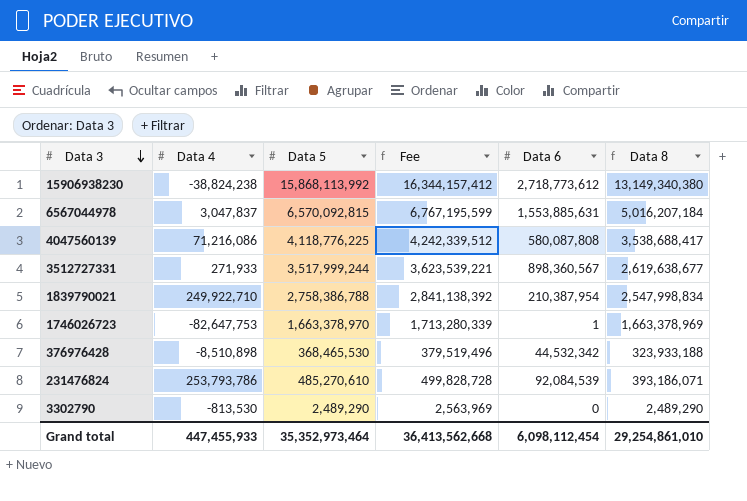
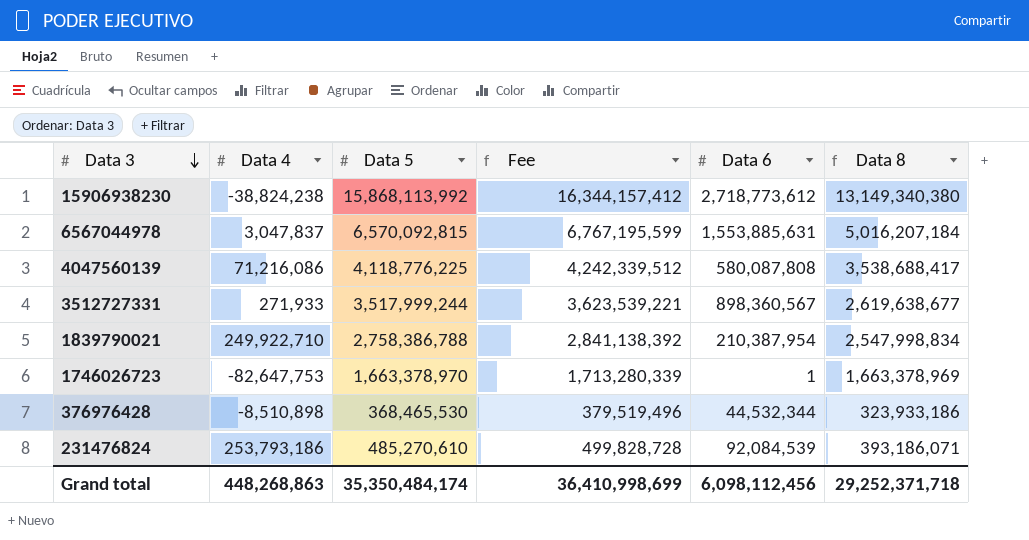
row 3302790: -813,530 | 2,489,290 | 2,563,969 | 0 | 2,489,290 -> none
376976428 | Data 6: 44,532,342 -> 44,532,344
376976428 | Data 8: 323,933,188 -> 323,933,186
231476824 | Data 4: 253,793,786 -> 253,793,186
Grand total | Data 4: 447,455,933 -> 448,268,863
Grand total | Data 5: 35,352,973,464 -> 35,350,484,174
Grand total | Fee: 36,413,562,668 -> 36,410,998,699
Grand total | Data 6: 6,098,112,454 -> 6,098,112,456
Grand total | Data 8: 29,254,861,010 -> 29,252,371,718

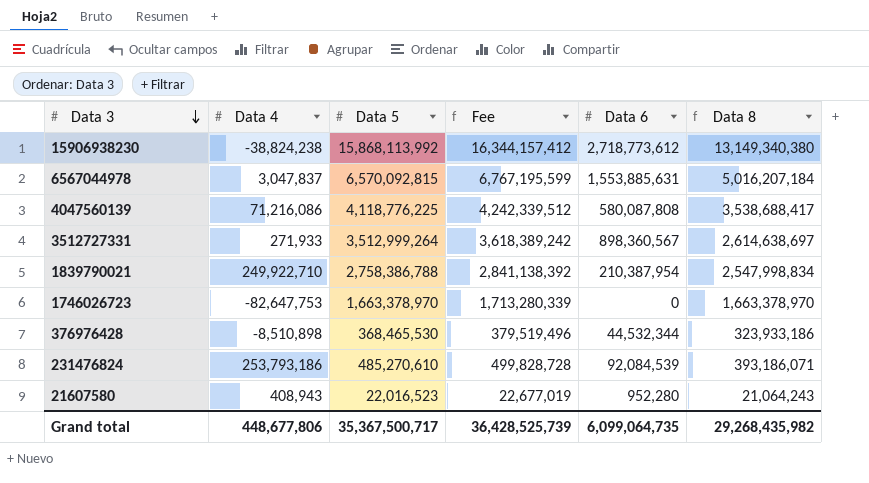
3512727331 | Data 5: 3,517,999,244 -> 3,512,999,264
3512727331 | Fee: 3,623,539,221 -> 3,618,389,242
3512727331 | Data 8: 2,619,638,677 -> 2,614,638,697
1746026723 | Data 6: 1 -> 0
1746026723 | Data 8: 1,663,378,969 -> 1,663,378,970
row 21607580: none -> 408,943 | 22,016,523 | 22,677,019 | 952,280 | 21,064,243
Grand total | Data 4: 448,268,863 -> 448,677,806
Grand total | Data 5: 35,350,484,174 -> 35,367,500,717
Grand total | Fee: 36,410,998,699 -> 36,428,525,739
Grand total | Data 6: 6,098,112,456 -> 6,099,064,735
Grand total | Data 8: 29,252,371,718 -> 29,268,435,982

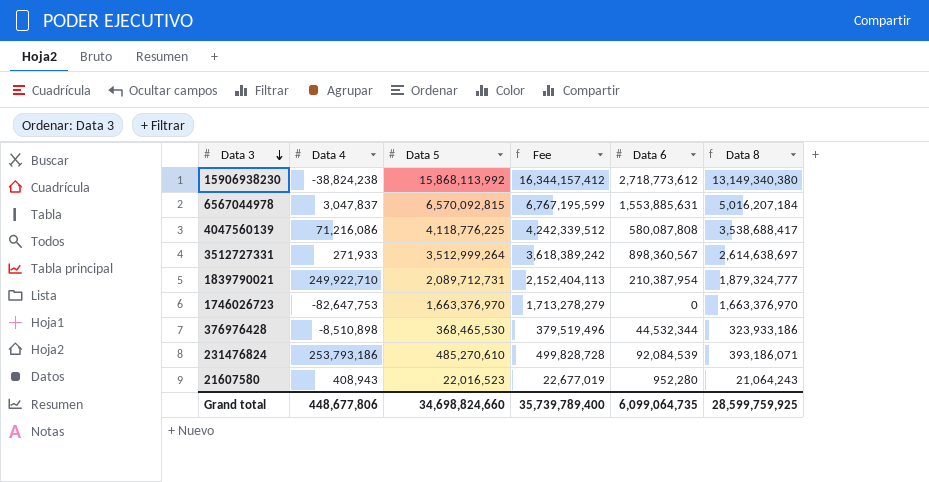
1839790021 | Data 5: 2,758,386,788 -> 2,089,712,731
1839790021 | Fee: 2,841,138,392 -> 2,152,404,113
1839790021 | Data 8: 2,547,998,834 -> 1,879,324,777
1746026723 | Data 5: 1,663,378,970 -> 1,663,376,970
1746026723 | Fee: 1,713,280,339 -> 1,713,278,279
1746026723 | Data 8: 1,663,378,970 -> 1,663,376,970
Grand total | Data 5: 35,367,500,717 -> 34,698,824,660
Grand total | Fee: 36,428,525,739 -> 35,739,789,400
Grand total | Data 8: 29,268,435,982 -> 28,599,759,925

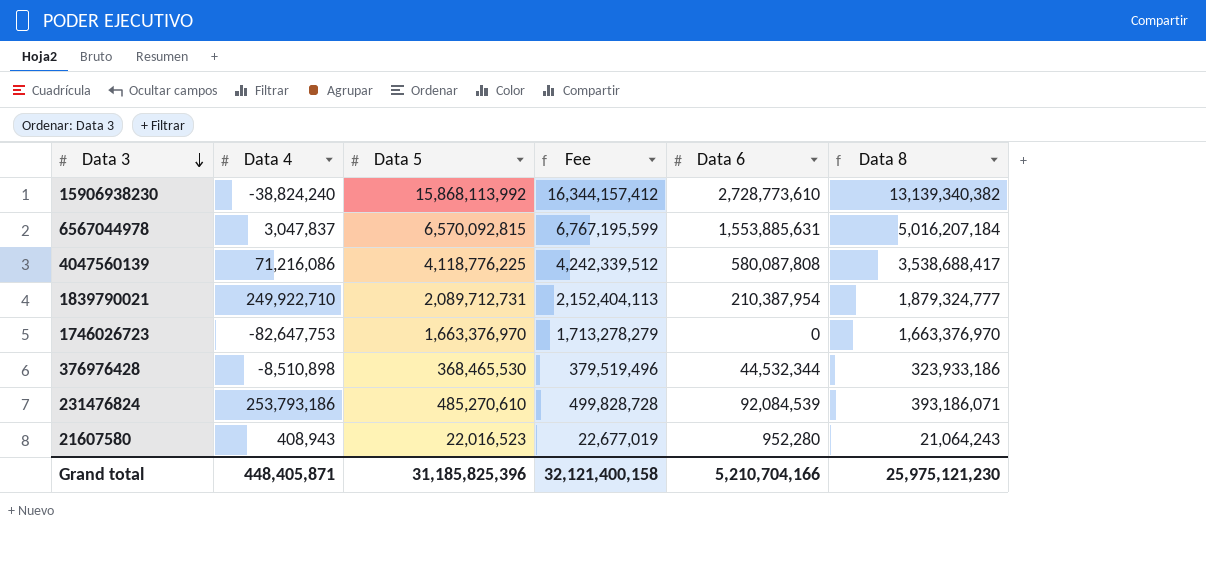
row 3512727331: 271,933 | 3,512,999,264 | 3,618,389,242 | 898,360,567 | 2,614,638,697 -> none
15906938230 | Data 4: -38,824,238 -> -38,824,240
15906938230 | Data 6: 2,718,773,612 -> 2,728,773,610
15906938230 | Data 8: 13,149,340,380 -> 13,139,340,382
Grand total | Data 4: 448,677,806 -> 448,405,871
Grand total | Data 5: 34,698,824,660 -> 31,185,825,396
Grand total | Fee: 35,739,789,400 -> 32,121,400,158
Grand total | Data 6: 6,099,064,735 -> 5,210,704,166
Grand total | Data 8: 28,599,759,925 -> 25,975,121,230

